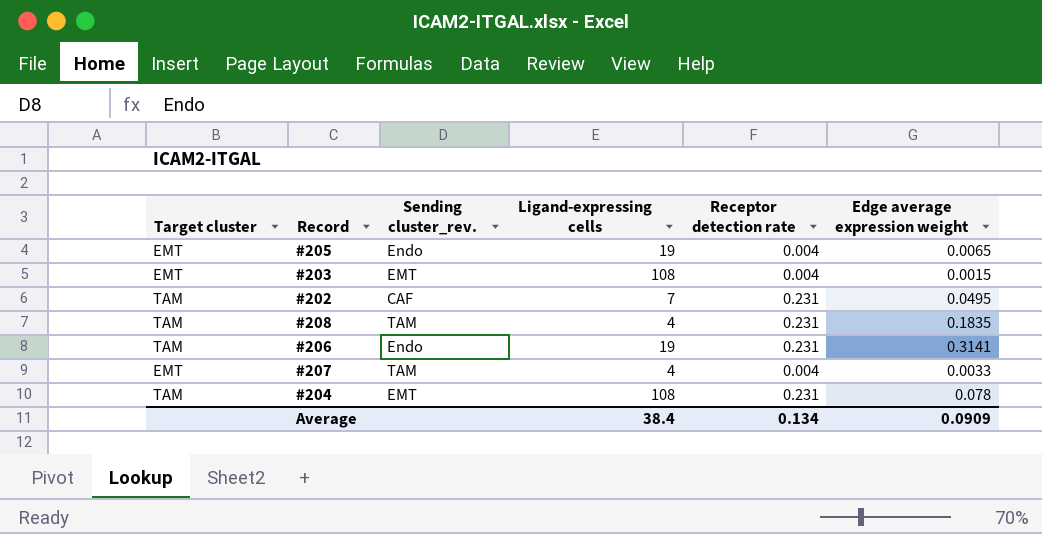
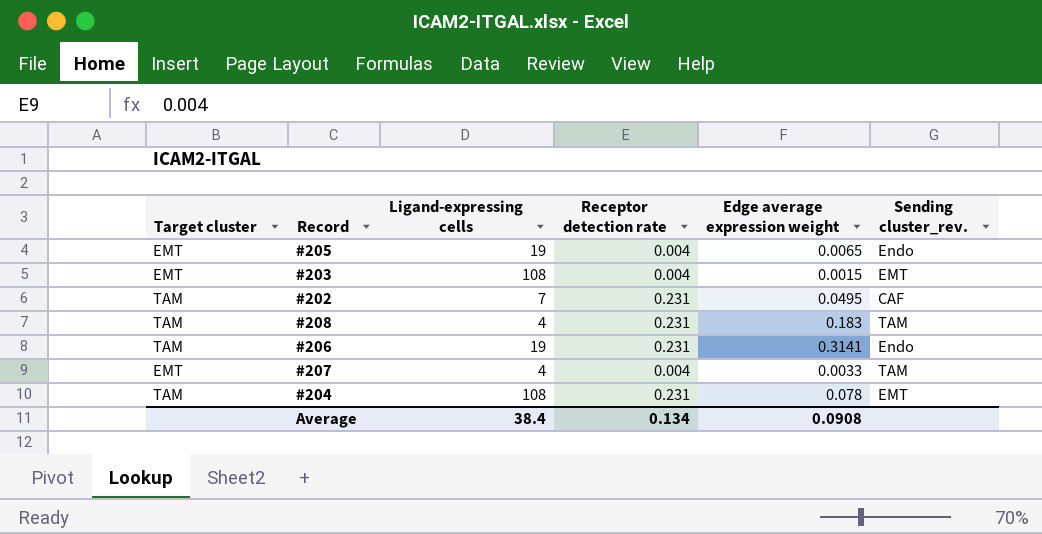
column Sending cluster_rev. | position: 3 -> 6
#208 | Edge average expression weight: 0.1835 -> 0.183
Average | Edge average expression weight: 0.0909 -> 0.0908

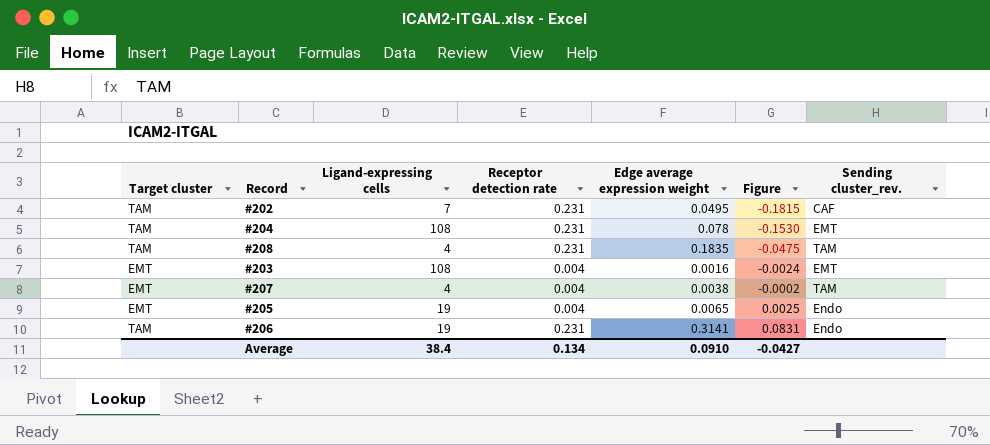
row order: none -> Figure ascending
column Figure | formula: none -> [Edge average expression weight] - [Receptor detection rate]
#208 | Edge average expression weight: 0.183 -> 0.1835
#203 | Edge average expression weight: 0.0015 -> 0.0016
#207 | Edge average expression weight: 0.0033 -> 0.0038
Average | Edge average expression weight: 0.0908 -> 0.0910

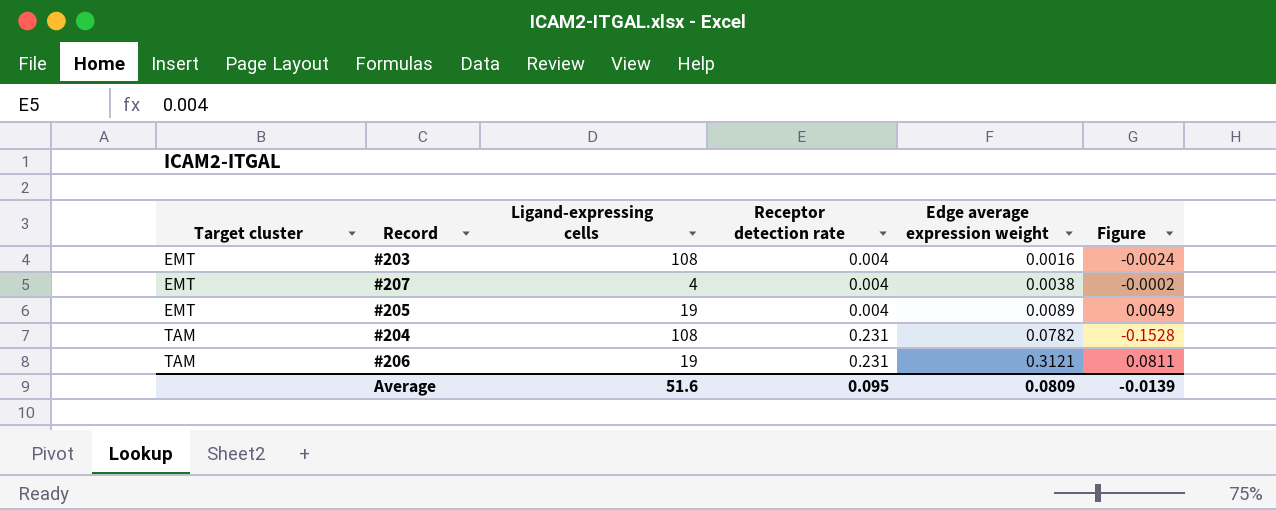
row order: Figure ascending -> Target cluster ascending
column Sending cluster_rev. | position: 7 -> none
row #202: TAM | 7 | 0.231 | 0.0495 | -0.1815 | CAF -> none
row #208: TAM | 4 | 0.231 | 0.1835 | -0.0475 | TAM -> none
#205 | Edge average expression weight: 0.0065 -> 0.0089
#205 | Figure: 0.0025 -> 0.0049
#204 | Edge average expression weight: 0.078 -> 0.0782
#204 | Figure: -0.1530 -> -0.1528
#206 | Edge average expression weight: 0.3141 -> 0.3121
#206 | Figure: 0.0831 -> 0.0811
Average | Ligand-expressing cells: 38.4 -> 51.6
Average | Receptor detection rate: 0.134 -> 0.095
Average | Edge average expression weight: 0.0910 -> 0.0809
Average | Figure: -0.0427 -> -0.0139

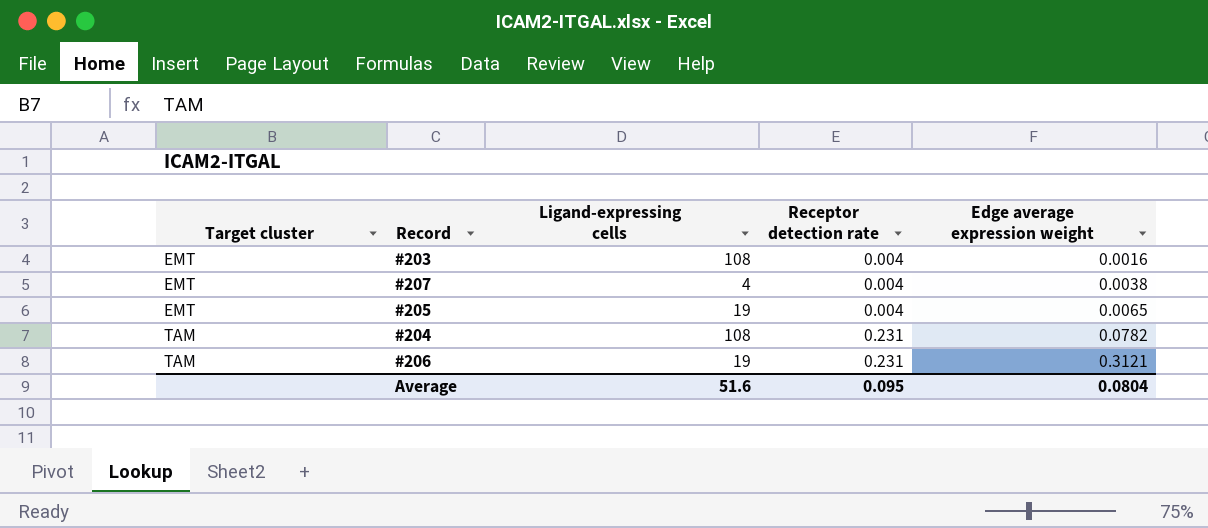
column Figure | formula: [Edge average expression weight] - [Receptor detection rate] -> none
#205 | Edge average expression weight: 0.0089 -> 0.0065
Average | Edge average expression weight: 0.0809 -> 0.0804

